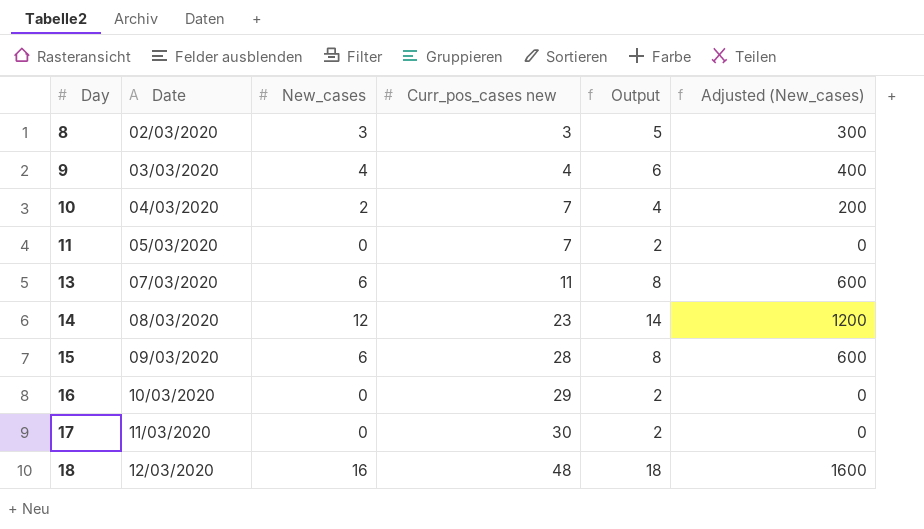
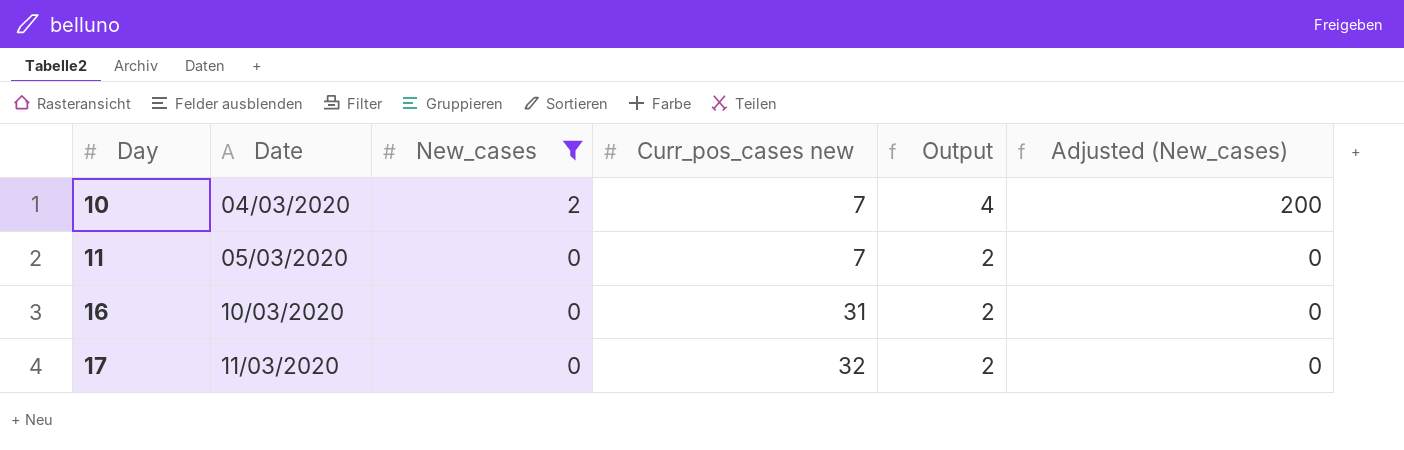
filter: none -> New_cases <= 2
16 | Curr_pos_cases new: 29 -> 31
17 | Curr_pos_cases new: 30 -> 32

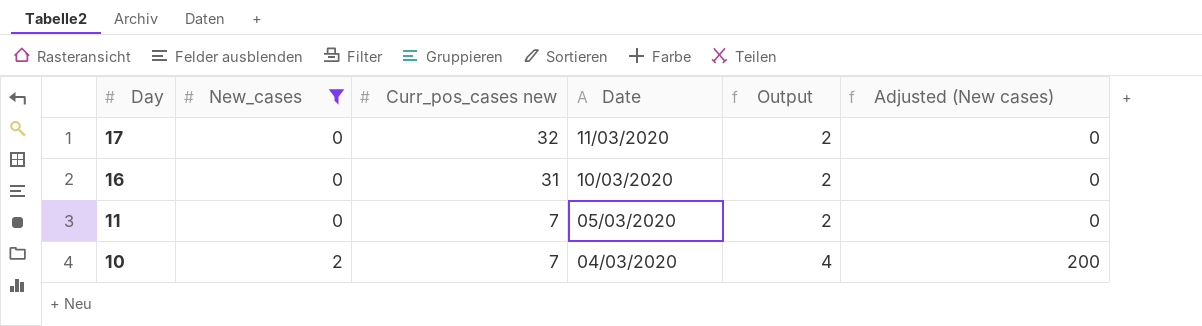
row order: Day ascending -> Day descending
column Date | position: 2 -> 4
column name: Adjusted (New_cases) -> Adjusted (New cases)

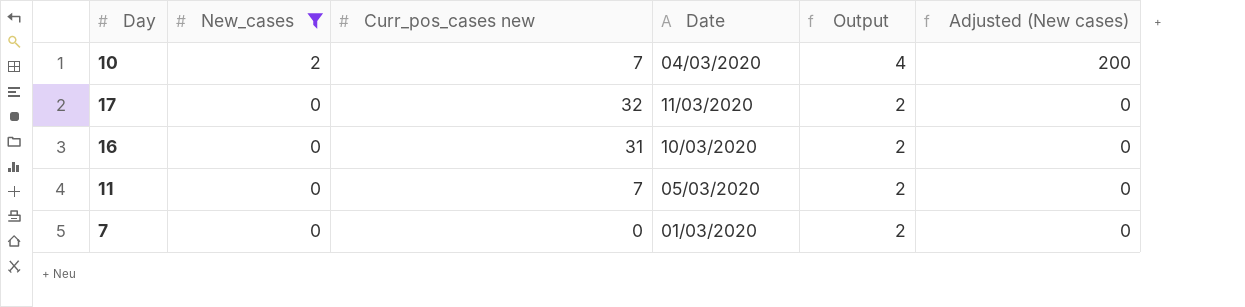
row order: Day descending -> New_cases descending
row 7: none -> 0 | 0 | 01/03/2020 | 2 | 0

